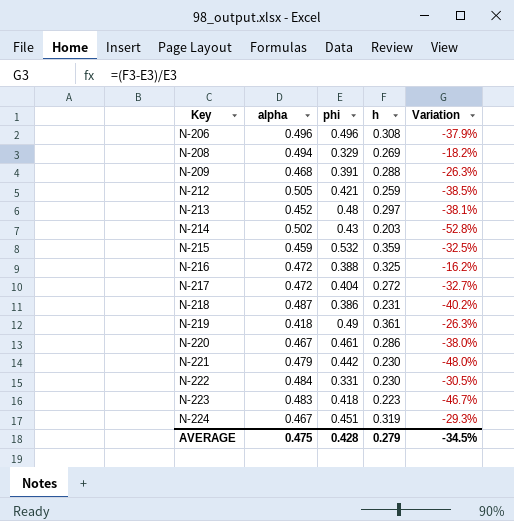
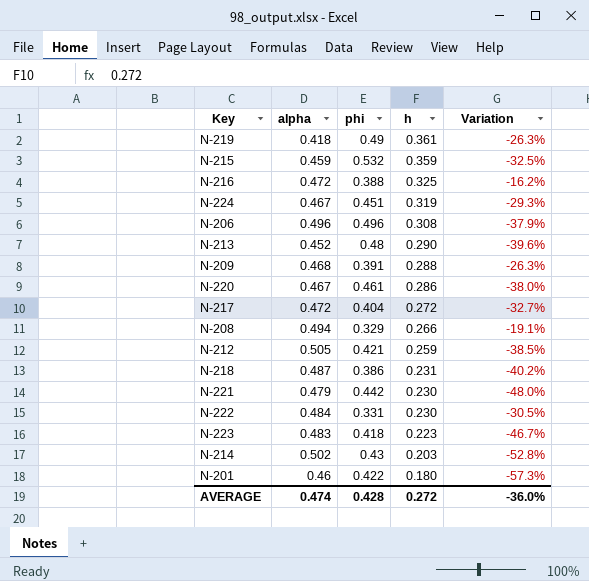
row order: Key ascending -> h descending
N-213 | h: 0.297 -> 0.290
N-213 | Variation: -38.1% -> -39.6%
N-208 | h: 0.269 -> 0.266
N-208 | Variation: -18.2% -> -19.1%
row N-201: none -> 0.46 | 0.422 | 0.180 | -57.3%
AVERAGE | alpha: 0.475 -> 0.474
AVERAGE | h: 0.279 -> 0.272
AVERAGE | Variation: -34.5% -> -36.0%

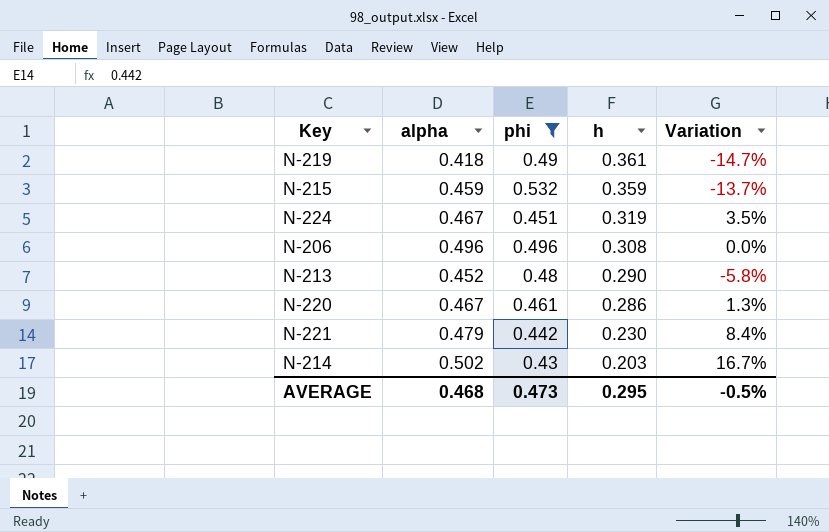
filter: none -> phi >= 0.43
column Variation | formula: ([h] - [phi]) / [phi] -> ([alpha] - [phi]) / [phi]
AVERAGE | alpha: 0.474 -> 0.468
AVERAGE | phi: 0.428 -> 0.473
AVERAGE | h: 0.272 -> 0.295
AVERAGE | Variation: -36.0% -> -0.5%

